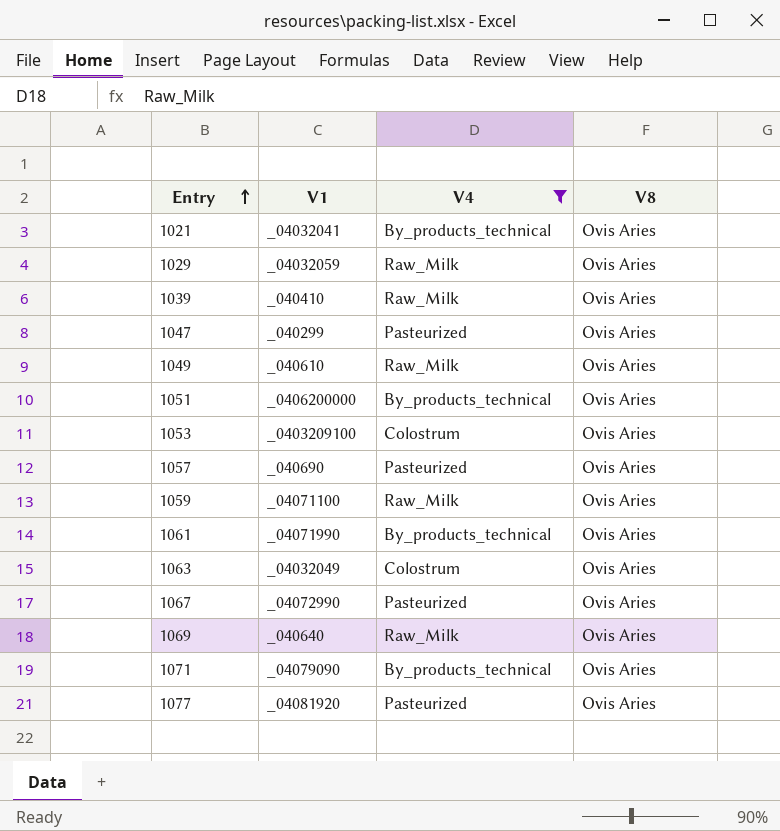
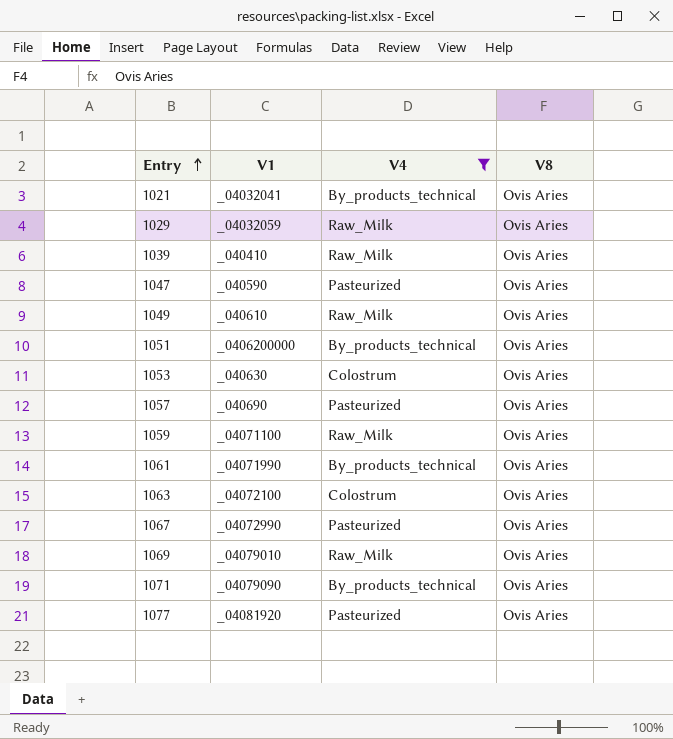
1047 | V1: _040299 -> _040590
1053 | V1: _0403209100 -> _040630
1063 | V1: _04032049 -> _04072100
1069 | V1: _040640 -> _04079010

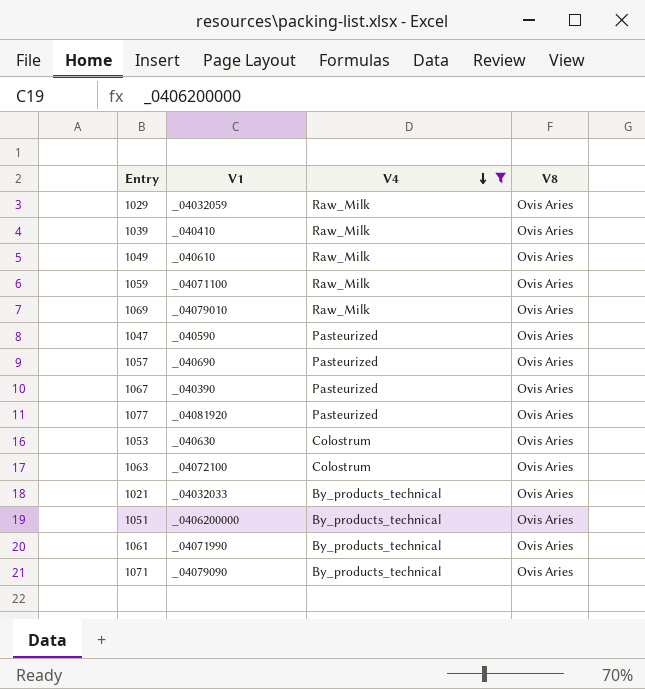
row order: Entry ascending -> V4 descending
1067 | V1: _04072990 -> _040390
1021 | V1: _04032041 -> _04032033

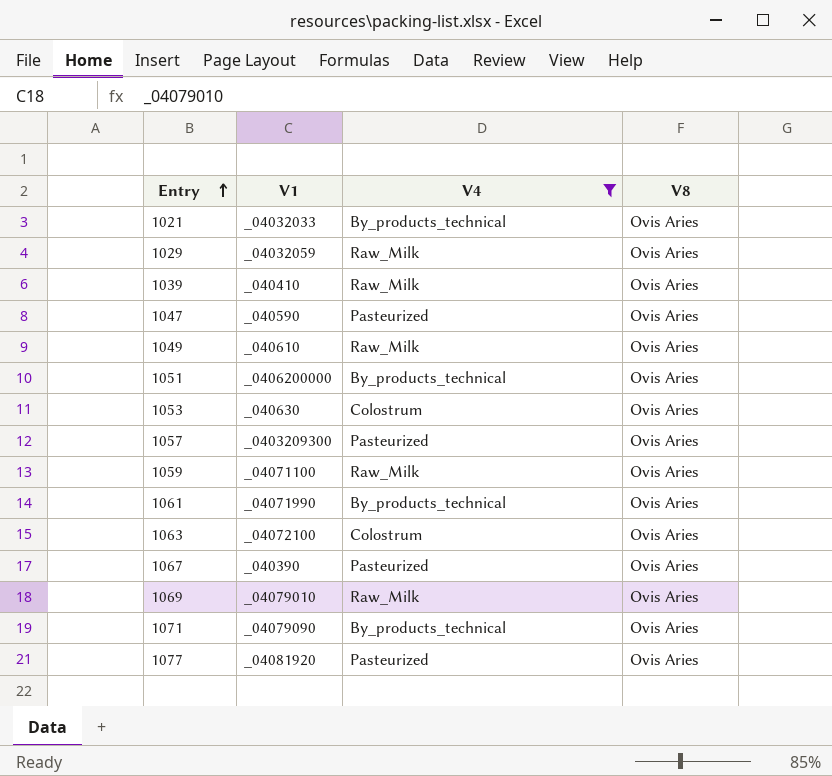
row order: V4 descending -> Entry ascending
1057 | V1: _040690 -> _0403209300

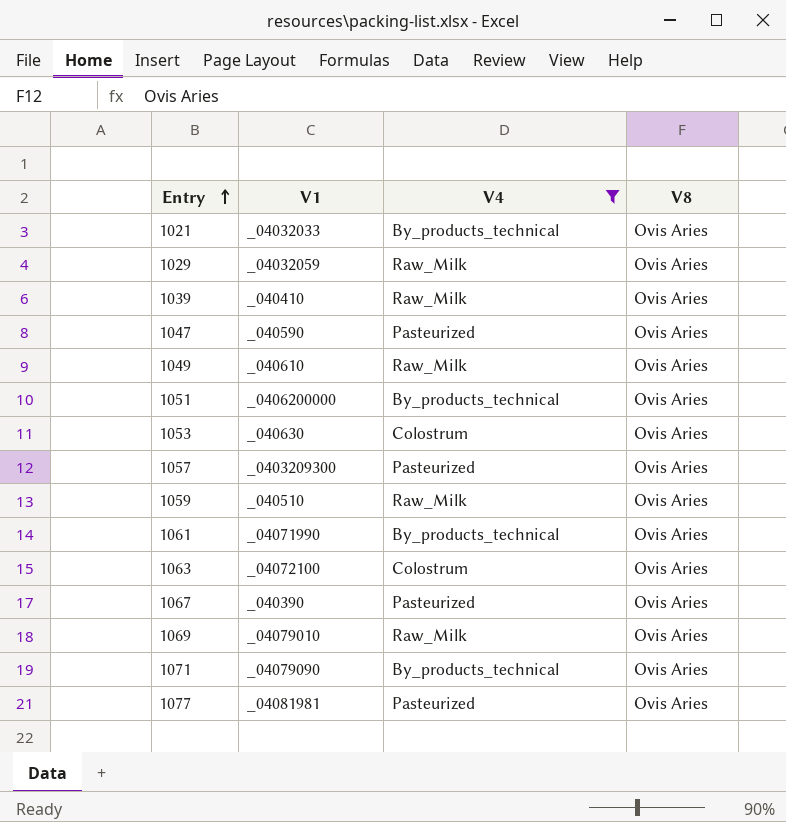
1059 | V1: _04071100 -> _040510
1077 | V1: _04081920 -> _04081981

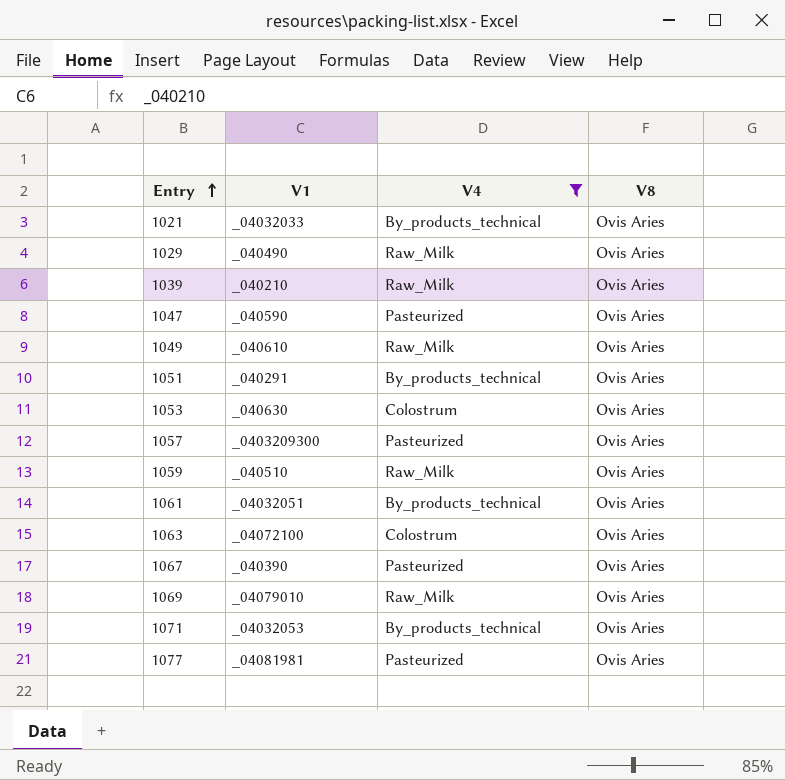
1029 | V1: _04032059 -> _040490
1039 | V1: _040410 -> _040210
1051 | V1: _0406200000 -> _040291
1061 | V1: _04071990 -> _04032051
1071 | V1: _04079090 -> _04032053

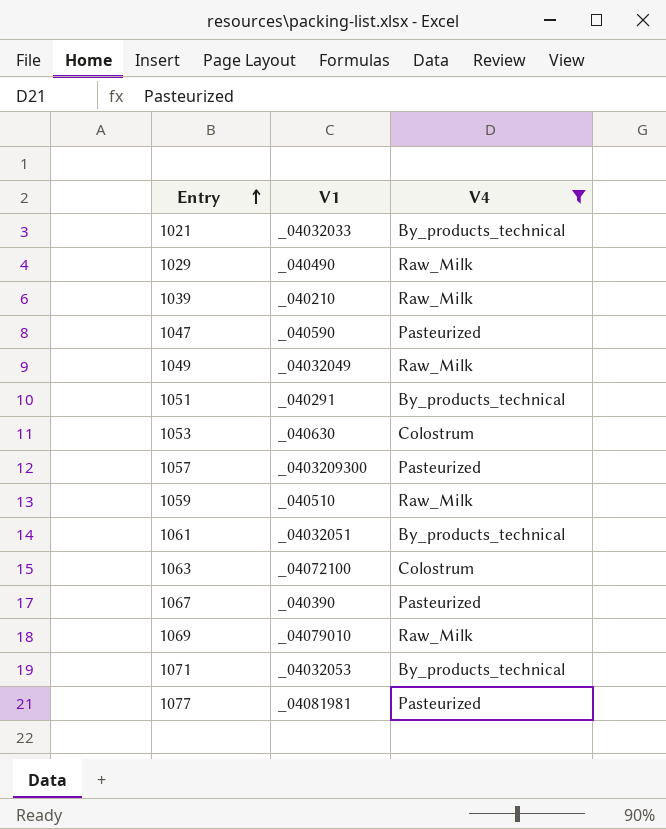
column V8 | position: 4 -> none
1049 | V1: _040610 -> _04032049

